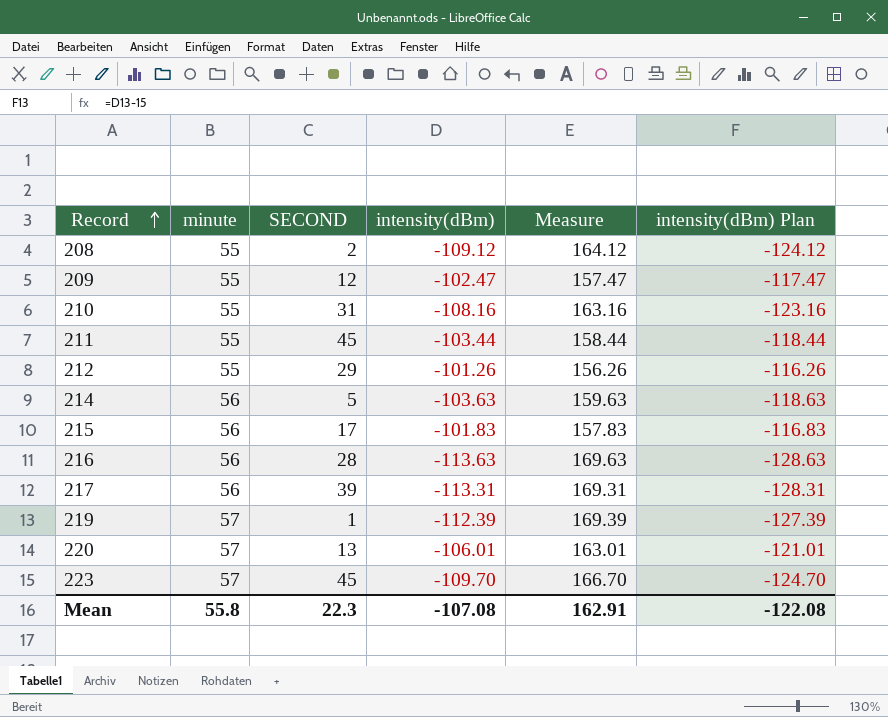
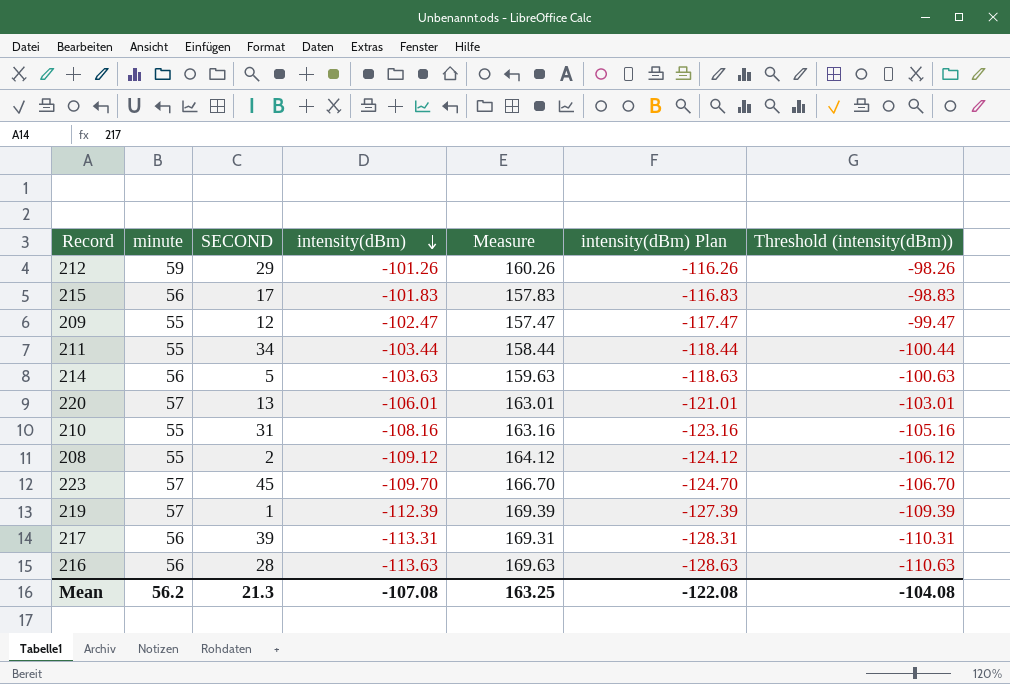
row order: Record ascending -> intensity(dBm) descending
column Threshold (intensity(dBm)) | formula: none -> [intensity(dBm)] + 3
212 | minute: 55 -> 59
212 | Measure: 156.26 -> 160.26
211 | SECOND: 45 -> 34
Mean | minute: 55.8 -> 56.2
Mean | SECOND: 22.3 -> 21.3
Mean | Measure: 162.91 -> 163.25

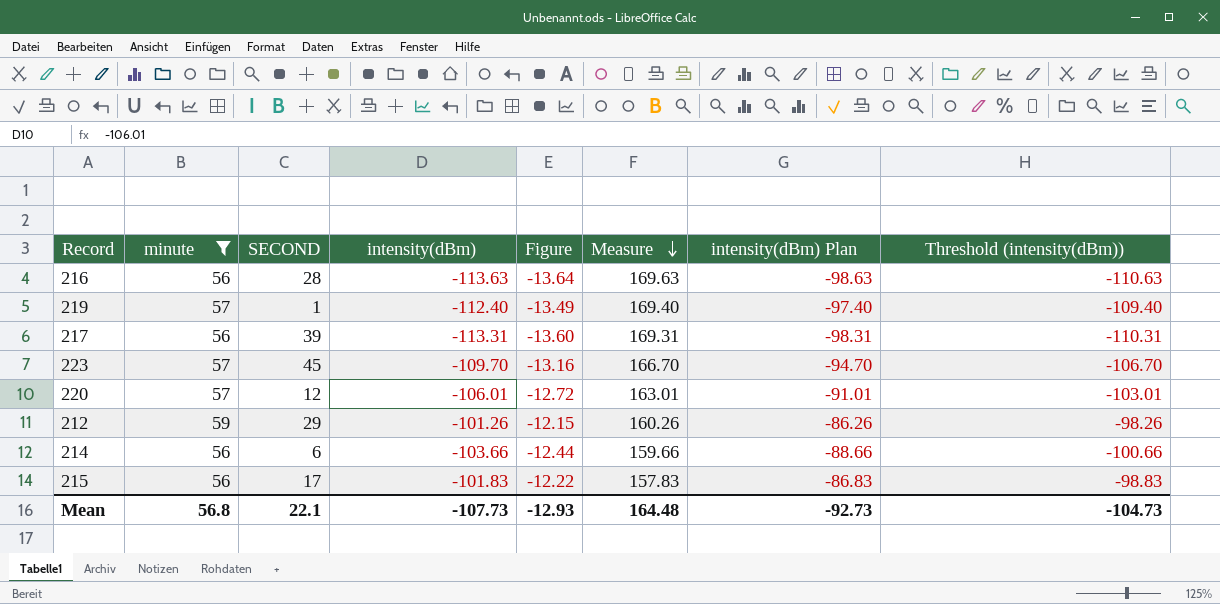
filter: none -> minute != 55
row order: intensity(dBm) descending -> Measure descending
column Figure | formula: none -> [intensity(dBm)] * 0.12
column intensity(dBm) Plan | formula: [intensity(dBm)] - 15 -> [intensity(dBm)] + 15
219 | intensity(dBm): -112.39 -> -112.40
219 | Measure: 169.39 -> 169.40
219 | Threshold (intensity(dBm)): -109.39 -> -109.40
220 | SECOND: 13 -> 12
214 | SECOND: 5 -> 6
214 | intensity(dBm): -103.63 -> -103.66
214 | Measure: 159.63 -> 159.66
214 | Threshold (intensity(dBm)): -100.63 -> -100.66
Mean | minute: 56.2 -> 56.8
Mean | SECOND: 21.3 -> 22.1
Mean | intensity(dBm): -107.08 -> -107.73
Mean | Measure: 163.25 -> 164.48
Mean | intensity(dBm) Plan: -122.08 -> -92.73
Mean | Threshold (intensity(dBm)): -104.08 -> -104.73

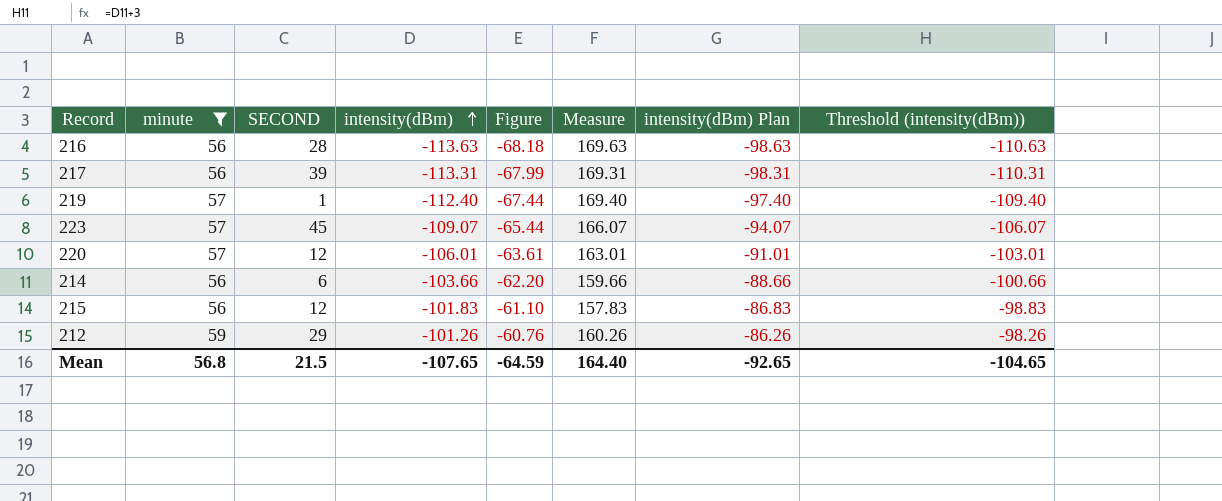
row order: Measure descending -> intensity(dBm) ascending
column Figure | formula: [intensity(dBm)] * 0.12 -> [intensity(dBm)] * 0.6
223 | intensity(dBm): -109.70 -> -109.07
223 | Measure: 166.70 -> 166.07
223 | intensity(dBm) Plan: -94.70 -> -94.07
223 | Threshold (intensity(dBm)): -106.70 -> -106.07
215 | SECOND: 17 -> 12
Mean | SECOND: 22.1 -> 21.5
Mean | intensity(dBm): -107.73 -> -107.65
Mean | Figure: -12.93 -> -64.59
Mean | Measure: 164.48 -> 164.40
Mean | intensity(dBm) Plan: -92.73 -> -92.65
Mean | Threshold (intensity(dBm)): -104.73 -> -104.65

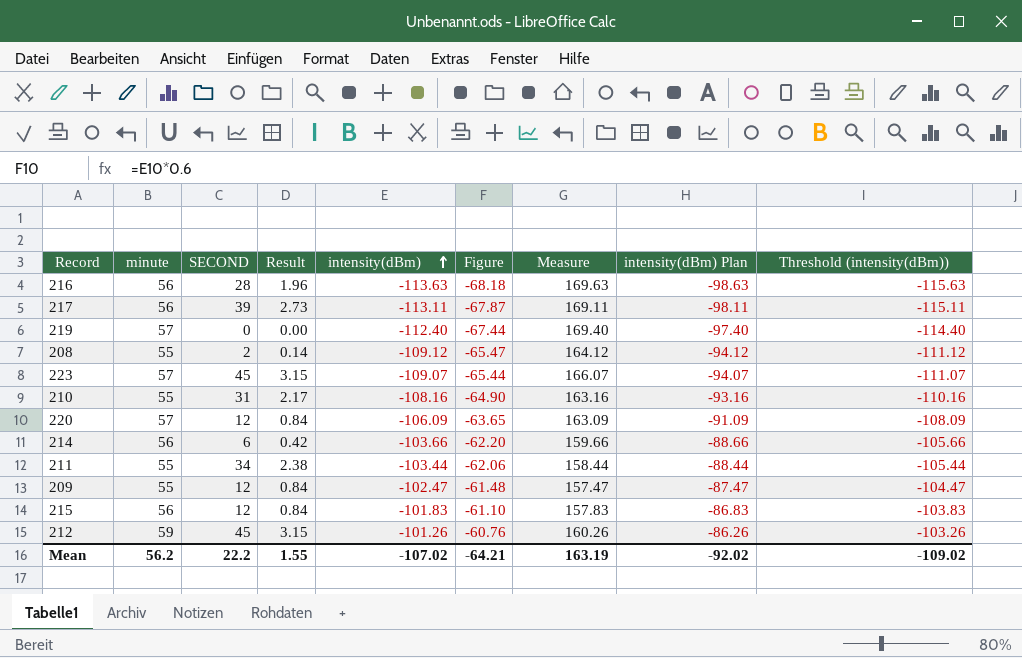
filter: minute != 55 -> none
column Result | formula: none -> [SECOND] * 0.07
column Threshold (intensity(dBm)) | formula: [intensity(dBm)] + 3 -> [intensity(dBm)] - 2
217 | intensity(dBm): -113.31 -> -113.11
217 | Figure: -67.99 -> -67.87
217 | Measure: 169.31 -> 169.11
217 | intensity(dBm) Plan: -98.31 -> -98.11
219 | SECOND: 1 -> 0
220 | intensity(dBm): -106.01 -> -106.09
220 | Figure: -63.61 -> -63.65
220 | Measure: 163.01 -> 163.09
220 | intensity(dBm) Plan: -91.01 -> -91.09
212 | SECOND: 29 -> 45
Mean | minute: 56.8 -> 56.2
Mean | SECOND: 21.5 -> 22.2
Mean | intensity(dBm): -107.65 -> -107.02
Mean | Figure: -64.59 -> -64.21
Mean | Measure: 164.40 -> 163.19
Mean | intensity(dBm) Plan: -92.65 -> -92.02
Mean | Threshold (intensity(dBm)): -104.65 -> -109.02

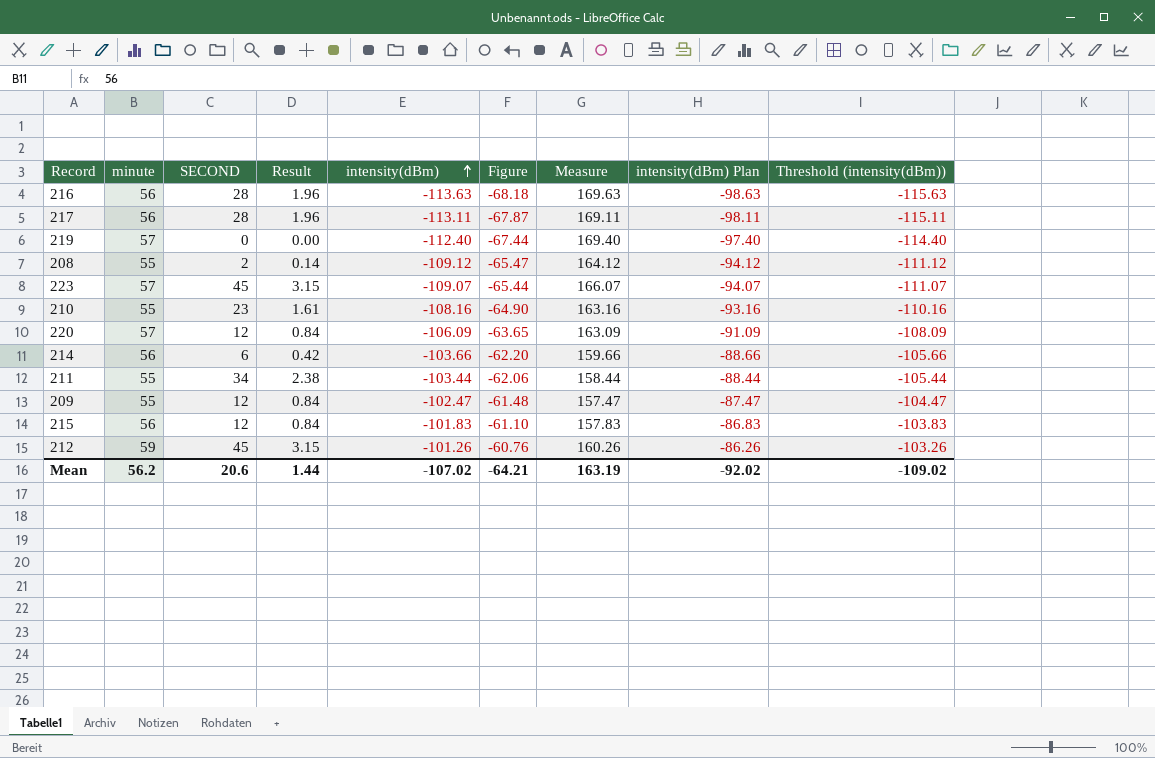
217 | SECOND: 39 -> 28
217 | Result: 2.73 -> 1.96
210 | SECOND: 31 -> 23
210 | Result: 2.17 -> 1.61
Mean | SECOND: 22.2 -> 20.6
Mean | Result: 1.55 -> 1.44

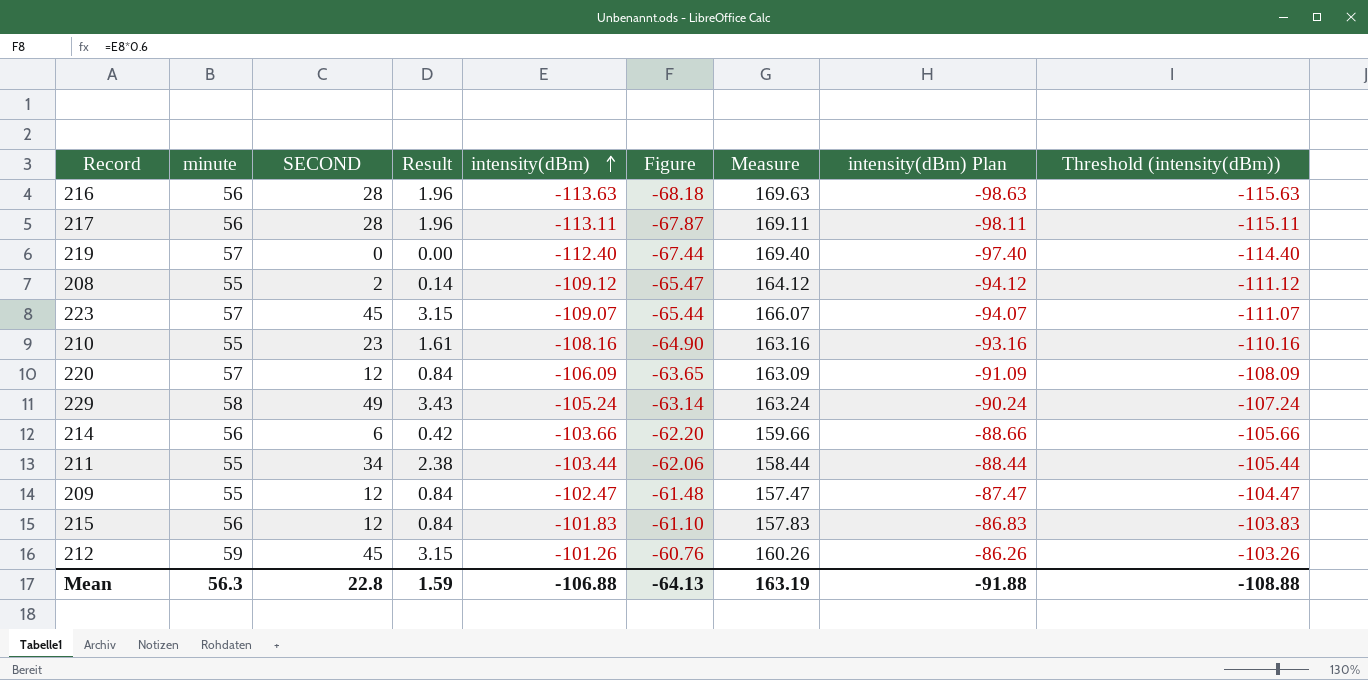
row 229: none -> 58 | 49 | 3.43 | -105.24 | -63.14 | 163.24 | -90.24 | -107.24
Mean | minute: 56.2 -> 56.3
Mean | SECOND: 20.6 -> 22.8
Mean | Result: 1.44 -> 1.59
Mean | intensity(dBm): -107.02 -> -106.88
Mean | Figure: -64.21 -> -64.13
Mean | intensity(dBm) Plan: -92.02 -> -91.88
Mean | Threshold (intensity(dBm)): -109.02 -> -108.88

